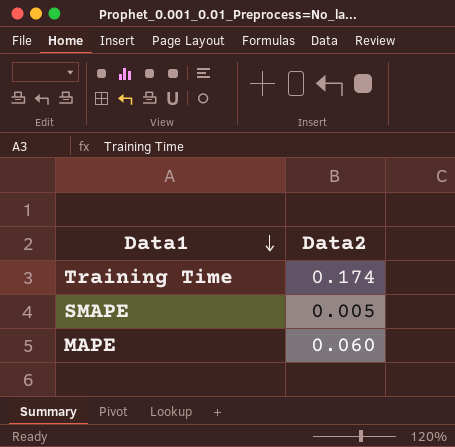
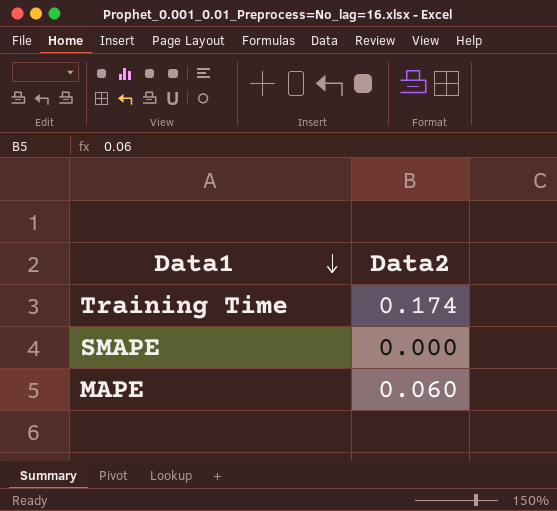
SMAPE | Data2: 0.005 -> 0.000

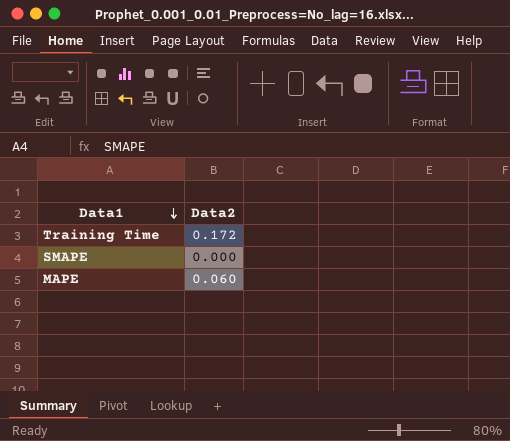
Training Time | Data2: 0.174 -> 0.172

